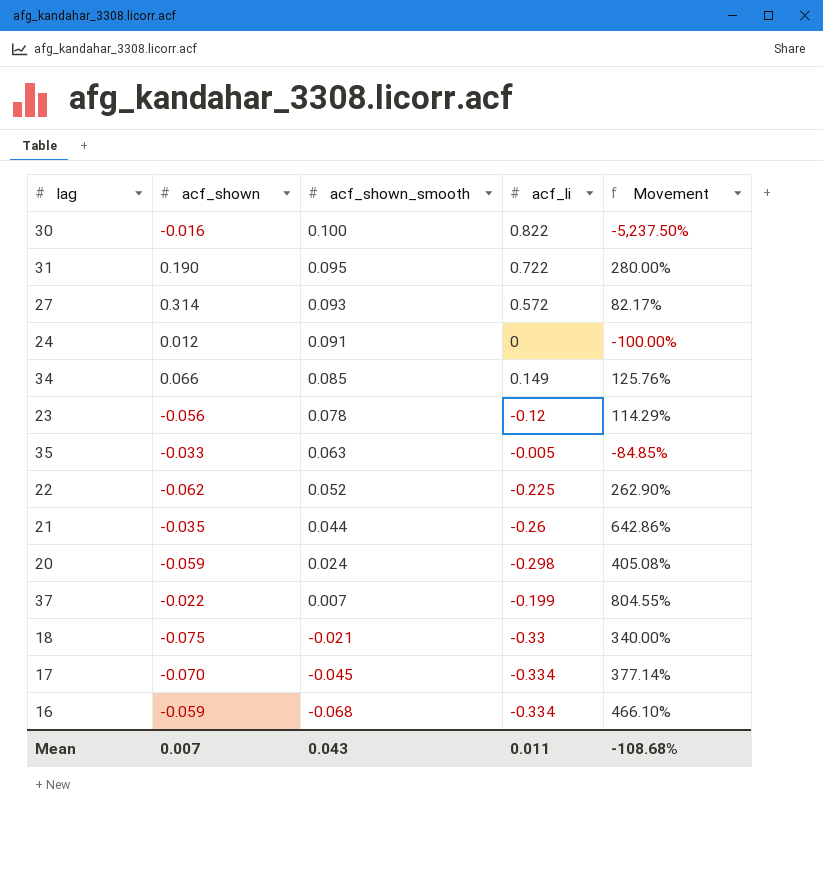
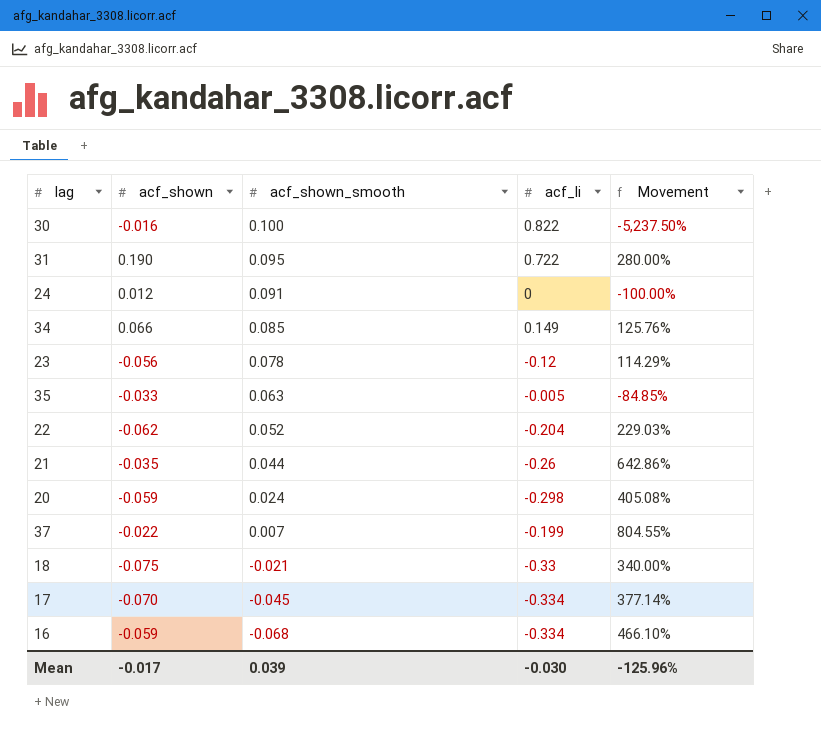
row 27: 0.314 | 0.093 | 0.572 | 82.17% -> none
22 | acf_li: -0.225 -> -0.204
22 | Movement: 262.90% -> 229.03%
Mean | acf_shown: 0.007 -> -0.017
Mean | acf_shown_smooth: 0.043 -> 0.039
Mean | acf_li: 0.011 -> -0.030
Mean | Movement: -108.68% -> -125.96%

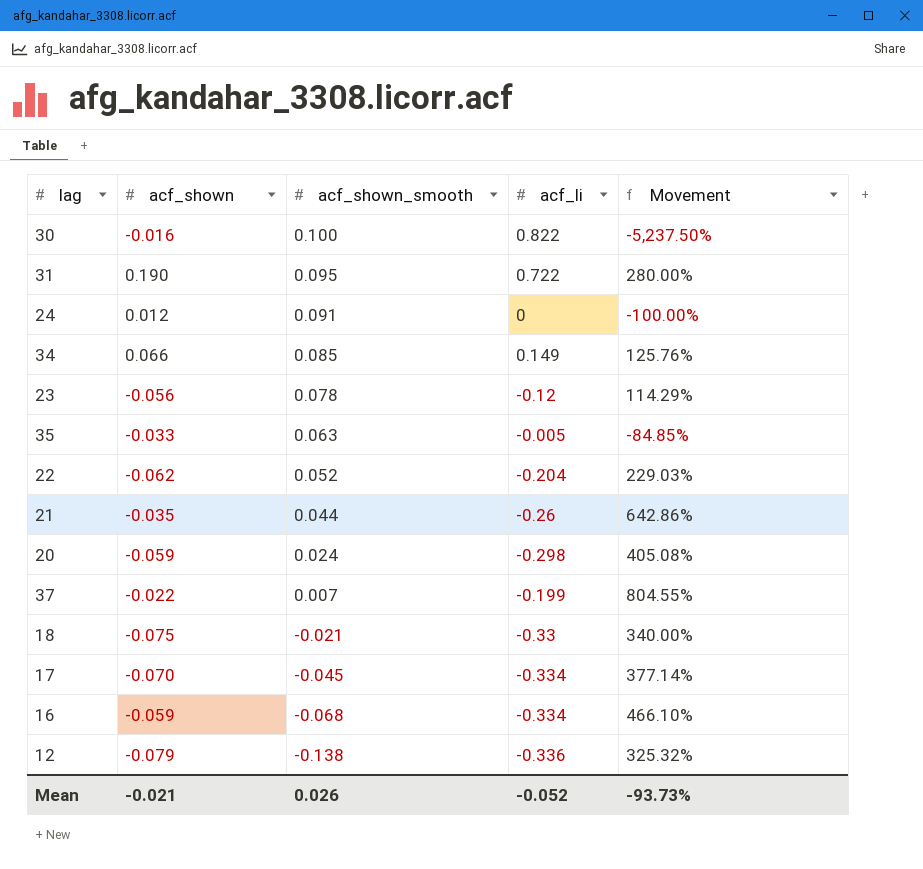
row 12: none -> -0.079 | -0.138 | -0.336 | 325.32%
Mean | acf_shown: -0.017 -> -0.021
Mean | acf_shown_smooth: 0.039 -> 0.026
Mean | acf_li: -0.030 -> -0.052
Mean | Movement: -125.96% -> -93.73%

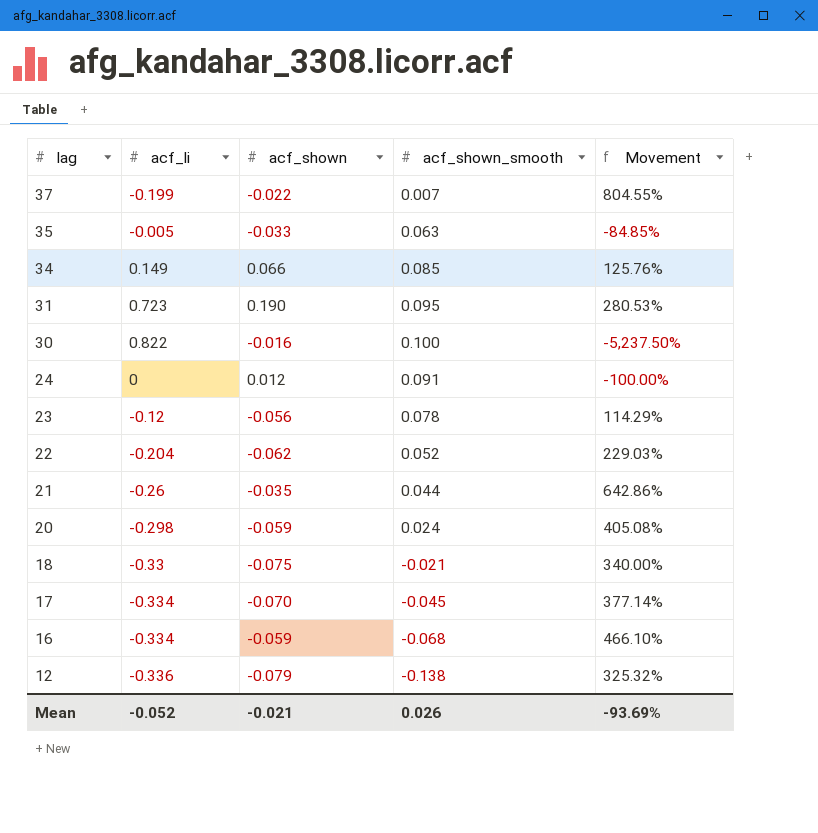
row order: acf_shown_smooth descending -> lag descending
column acf_li | position: 4 -> 2
31 | acf_li: 0.722 -> 0.723
31 | Movement: 280.00% -> 280.53%
Mean | Movement: -93.73% -> -93.69%

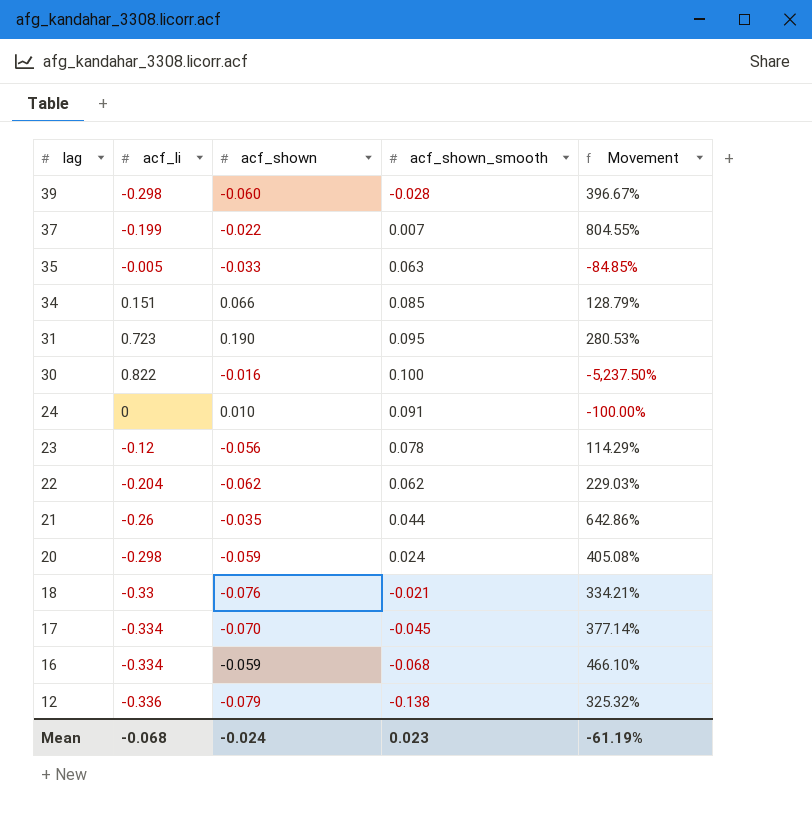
row 39: none -> -0.298 | -0.060 | -0.028 | 396.67%
34 | acf_li: 0.149 -> 0.151
34 | Movement: 125.76% -> 128.79%
24 | acf_shown: 0.012 -> 0.010
22 | acf_shown_smooth: 0.052 -> 0.062
18 | acf_shown: -0.075 -> -0.076
18 | Movement: 340.00% -> 334.21%
Mean | acf_li: -0.052 -> -0.068
Mean | acf_shown: -0.021 -> -0.024
Mean | acf_shown_smooth: 0.026 -> 0.023
Mean | Movement: -93.69% -> -61.19%

